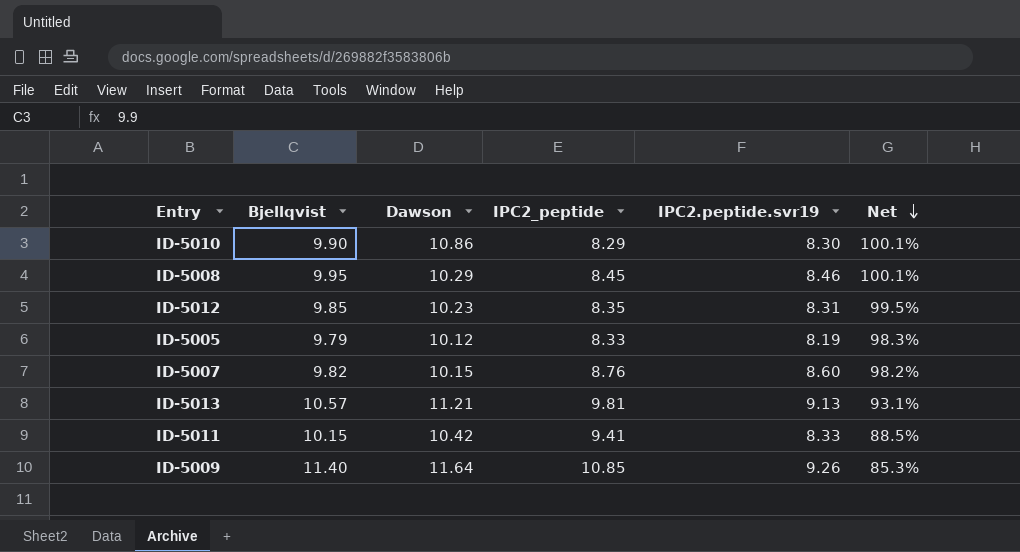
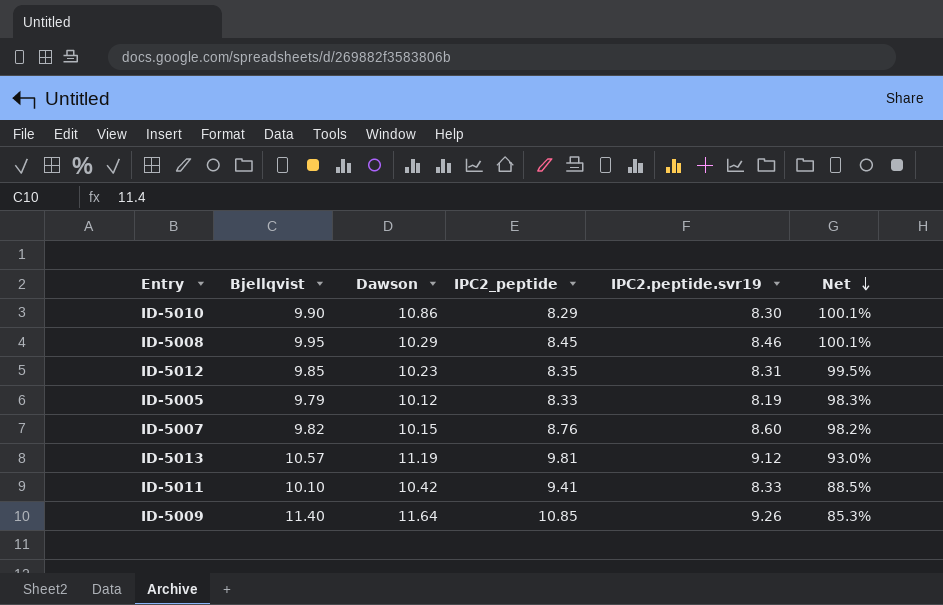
ID-5013 | Dawson: 11.21 -> 11.19
ID-5013 | IPC2.peptide.svr19: 9.13 -> 9.12
ID-5013 | Net: 93.1% -> 93.0%
ID-5011 | Bjellqvist: 10.15 -> 10.10

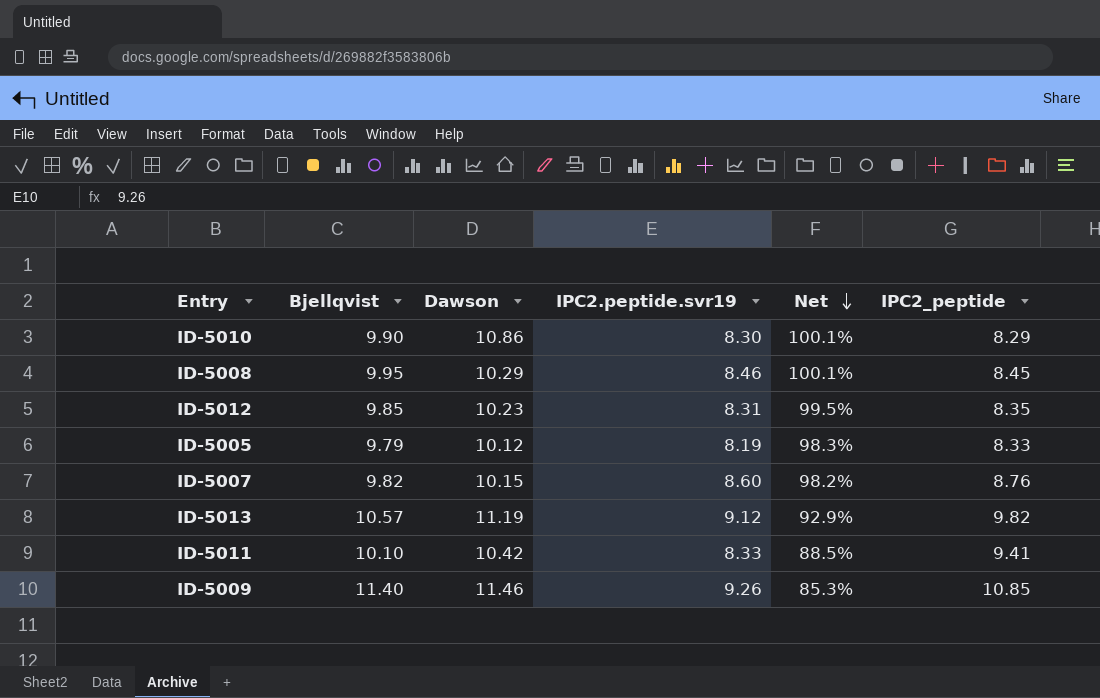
column IPC2_peptide | position: 4 -> 6
ID-5013 | Net: 93.0% -> 92.9%
ID-5013 | IPC2_peptide: 9.81 -> 9.82
ID-5009 | Dawson: 11.64 -> 11.46

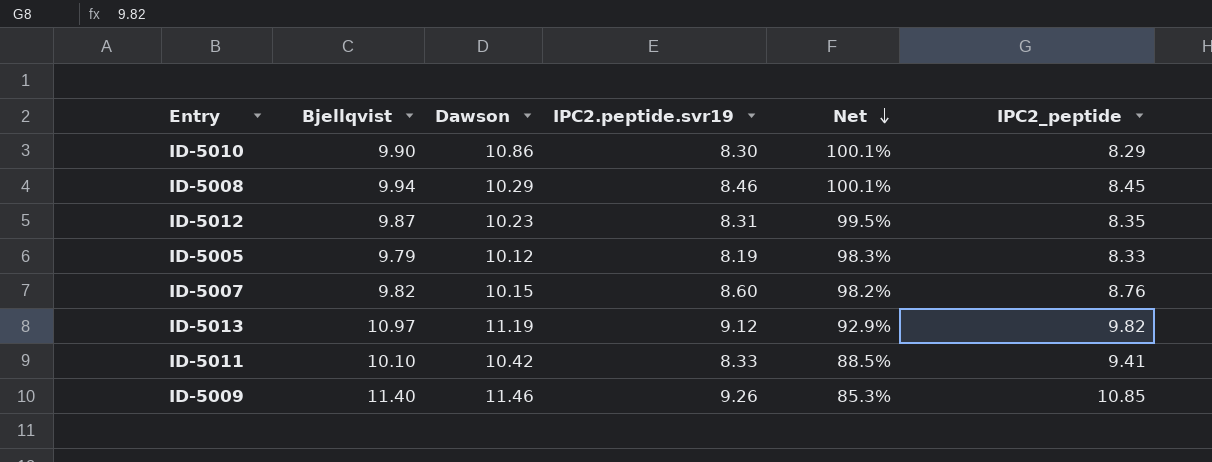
ID-5008 | Bjellqvist: 9.95 -> 9.94
ID-5012 | Bjellqvist: 9.85 -> 9.87
ID-5013 | Bjellqvist: 10.57 -> 10.97

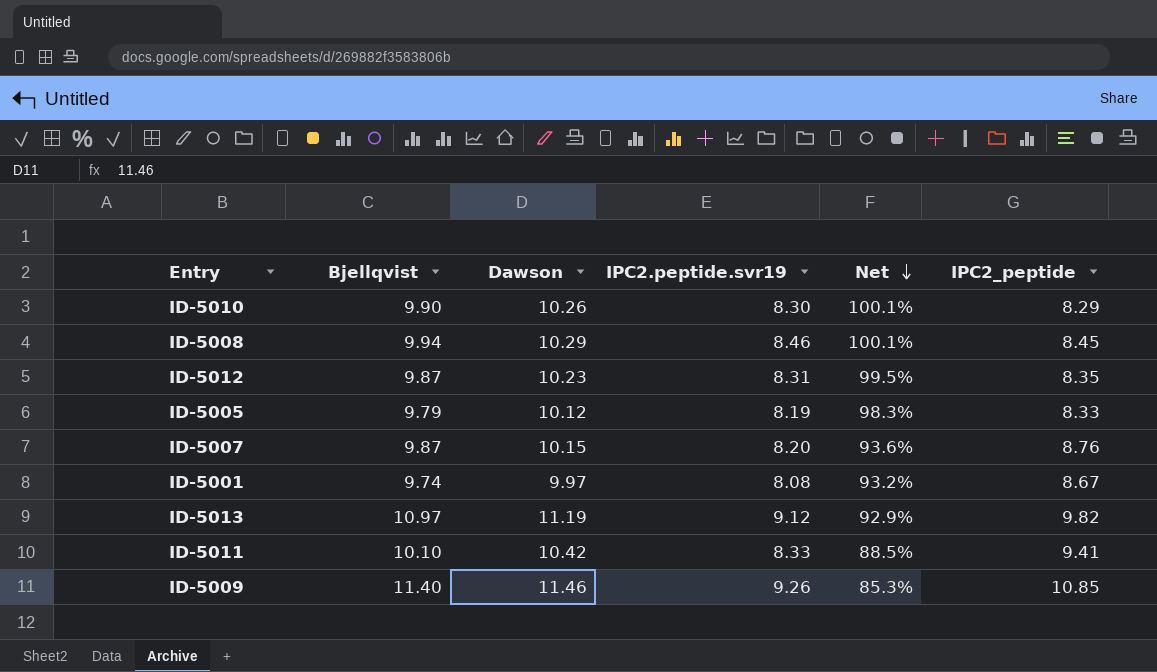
ID-5010 | Dawson: 10.86 -> 10.26
ID-5007 | Bjellqvist: 9.82 -> 9.87
ID-5007 | IPC2.peptide.svr19: 8.60 -> 8.20
ID-5007 | Net: 98.2% -> 93.6%
row ID-5001: none -> 9.74 | 9.97 | 8.08 | 93.2% | 8.67

